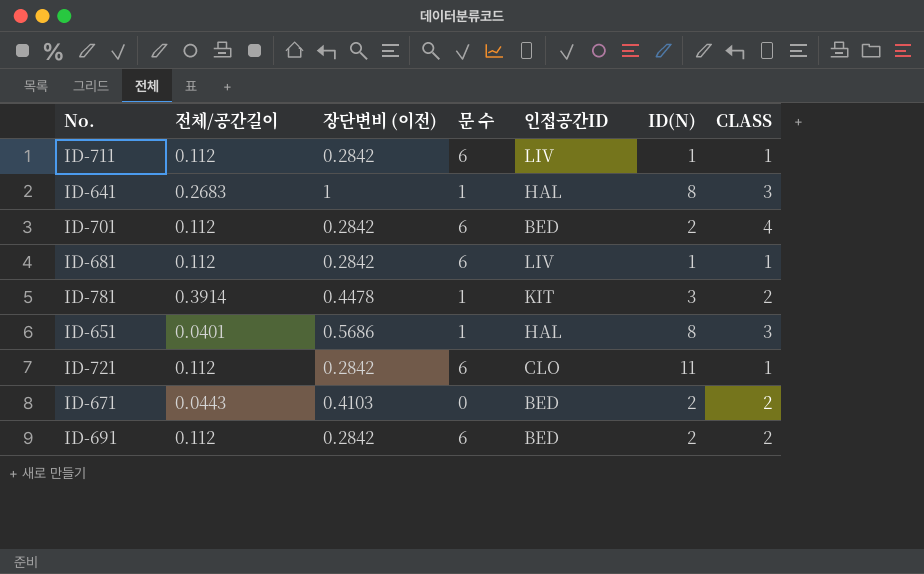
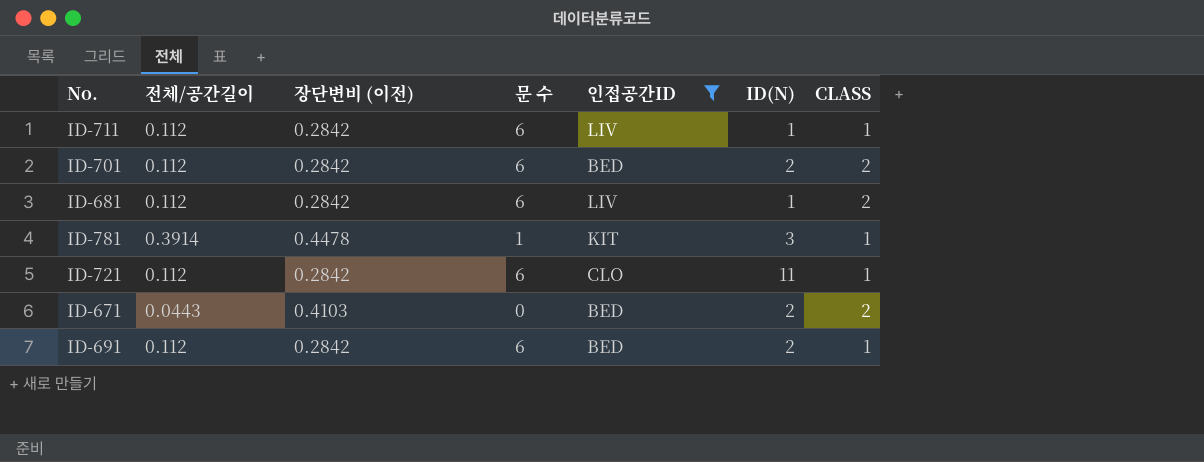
filter: none -> 인접공간ID != HAL
ID-701 | CLASS: 4 -> 2
ID-681 | CLASS: 1 -> 2
ID-781 | CLASS: 2 -> 1
ID-691 | CLASS: 2 -> 1

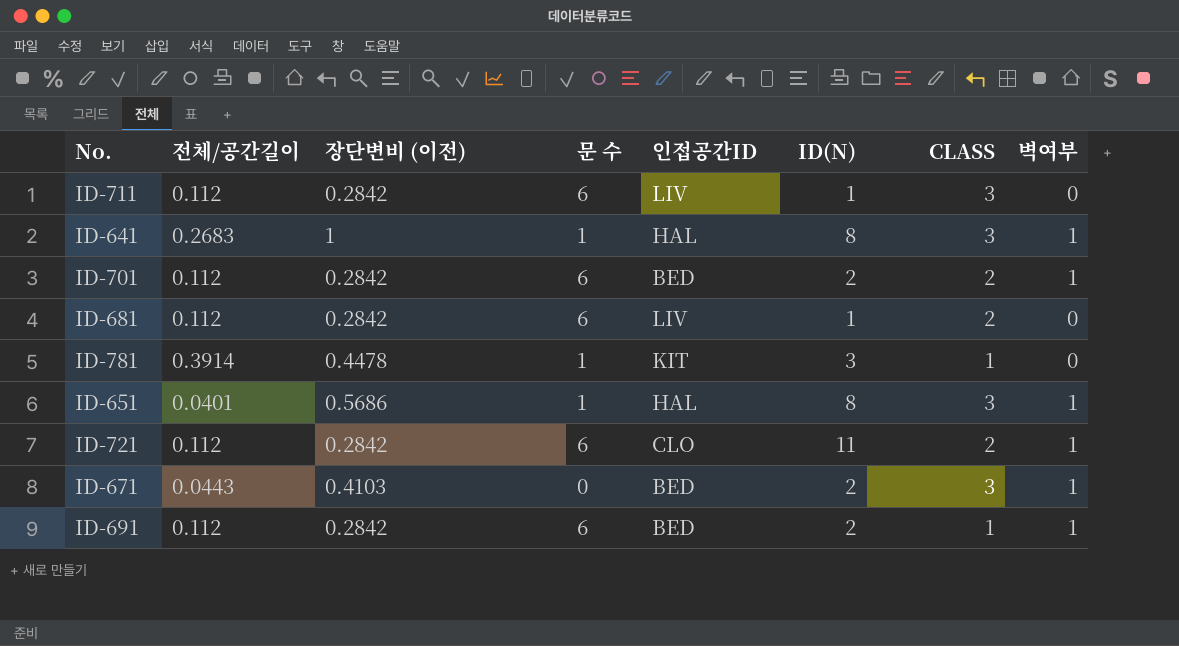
filter: 인접공간ID != HAL -> none
column 벽여부 | position: none -> 8
ID-711 | CLASS: 1 -> 3
ID-721 | CLASS: 1 -> 2
ID-671 | CLASS: 2 -> 3

